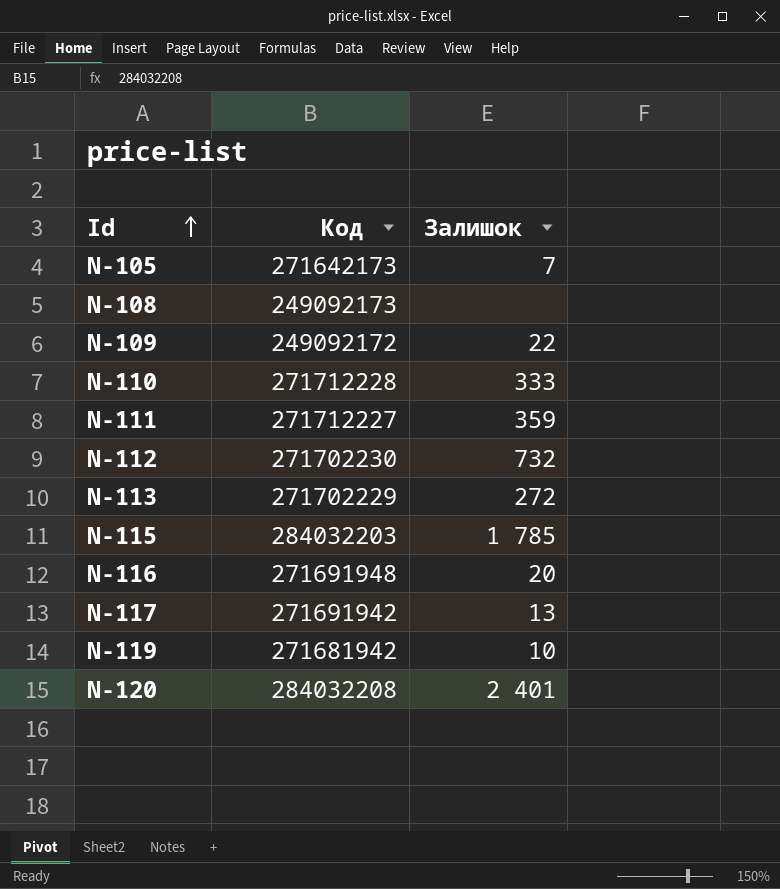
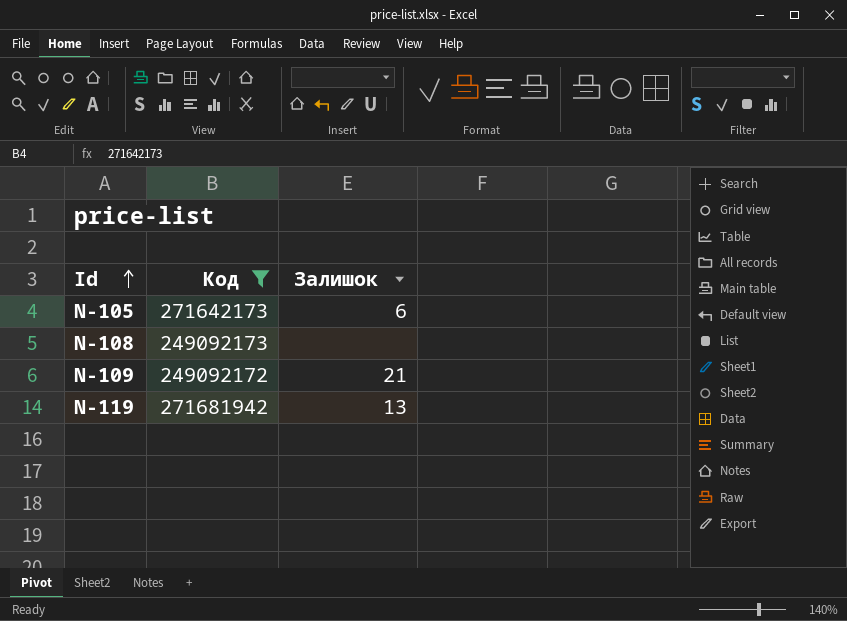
filter: none -> Код <= 271681942
N-105 | Залишок: 7 -> 6
N-109 | Залишок: 22 -> 21
N-119 | Залишок: 10 -> 13

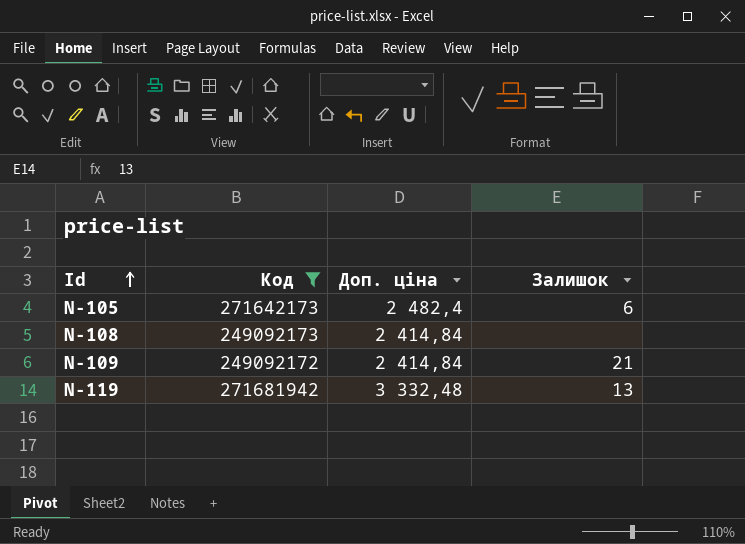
column Доп. ціна | position: none -> 3

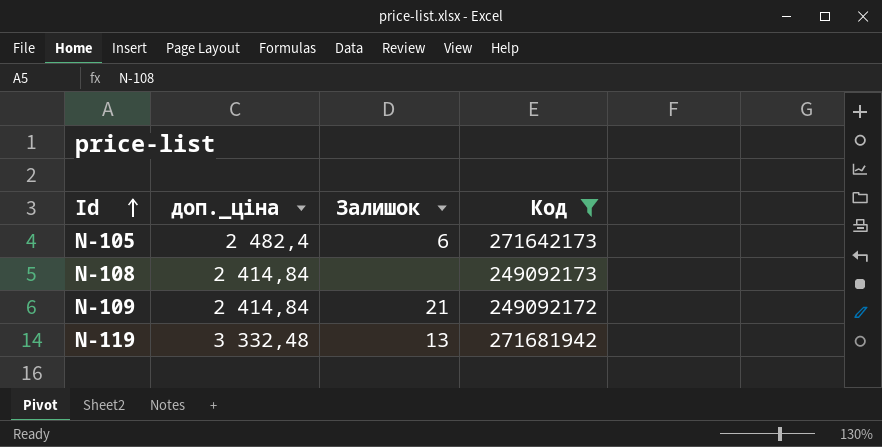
column name: Доп. ціна -> доп._ціна
column Код | position: 2 -> 4

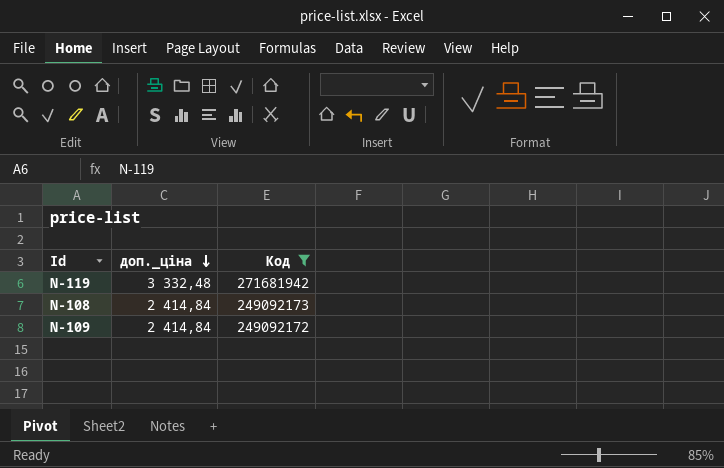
row order: Id ascending -> доп._ціна descending
column Залишок | position: 3 -> none
row N-105: 2 482,4 | 6 | 271642173 -> none

